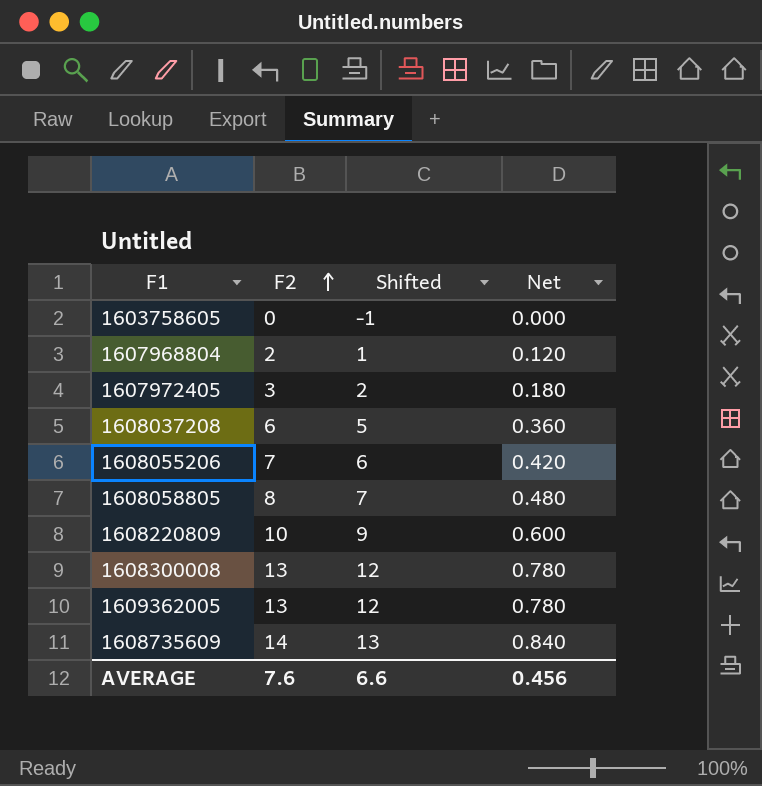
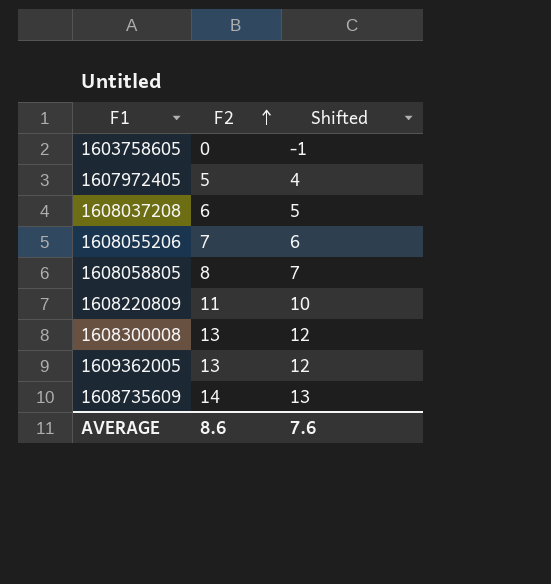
column Net | formula: [F2] * 0.06 -> none
row 1607968804: 2 | 1 | 0.120 -> none
1607972405 | F2: 3 -> 5
1607972405 | Shifted: 2 -> 4
1608220809 | F2: 10 -> 11
1608220809 | Shifted: 9 -> 10
AVERAGE | F2: 7.6 -> 8.6
AVERAGE | Shifted: 6.6 -> 7.6

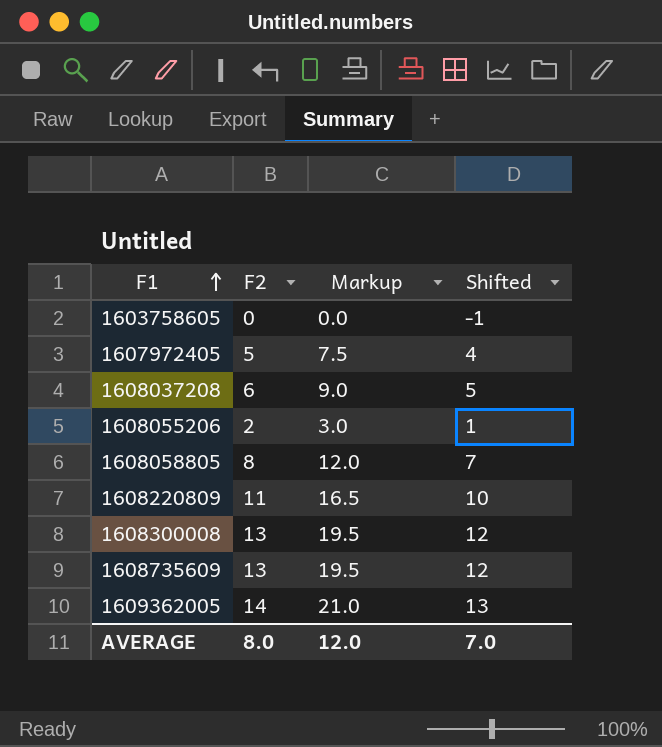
row order: F2 ascending -> F1 ascending
column Markup | formula: none -> [F2] * 1.5
1608055206 | F2: 7 -> 2
1608055206 | Shifted: 6 -> 1
1608735609 | F2: 14 -> 13
1608735609 | Shifted: 13 -> 12
1609362005 | F2: 13 -> 14
1609362005 | Shifted: 12 -> 13
AVERAGE | F2: 8.6 -> 8.0
AVERAGE | Shifted: 7.6 -> 7.0

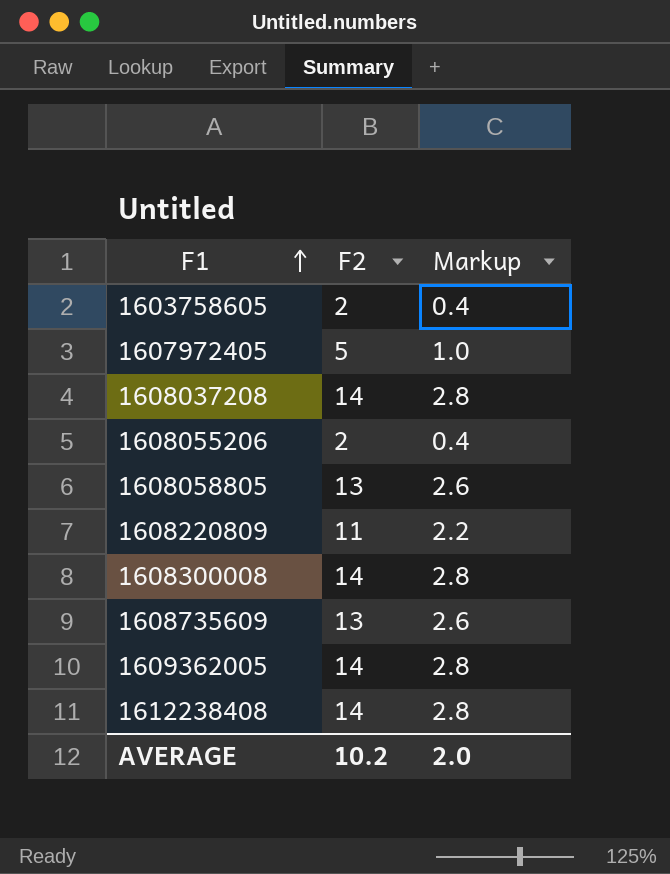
column Shifted | formula: [F2] - 1 -> none
column Markup | formula: [F2] * 1.5 -> [F2] * 0.2
1603758605 | F2: 0 -> 2
1608037208 | F2: 6 -> 14
1608058805 | F2: 8 -> 13
1608300008 | F2: 13 -> 14
row 1612238408: none -> 14 | 2.8
AVERAGE | F2: 8.0 -> 10.2
AVERAGE | Markup: 12.0 -> 2.0

